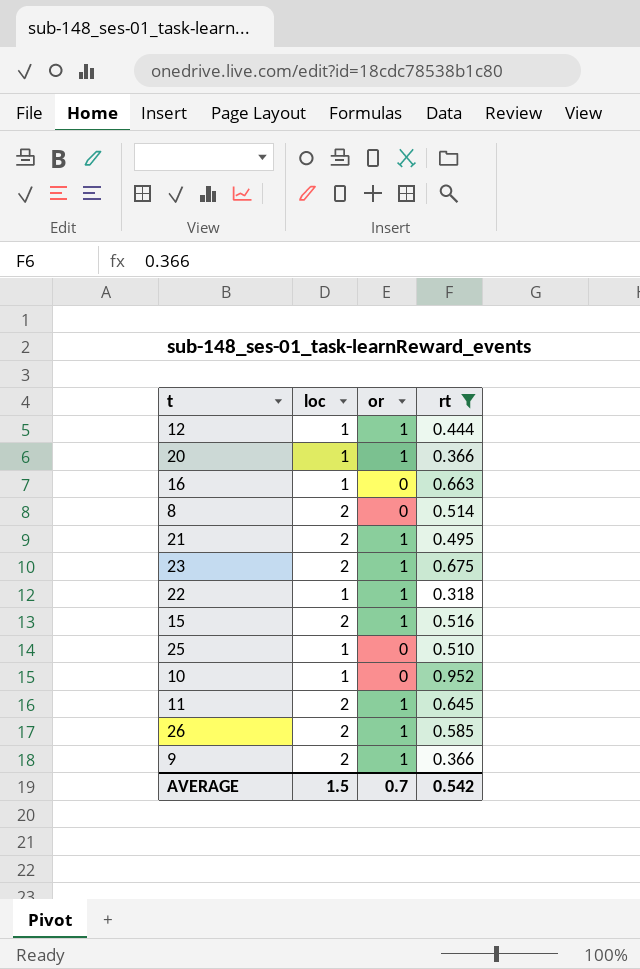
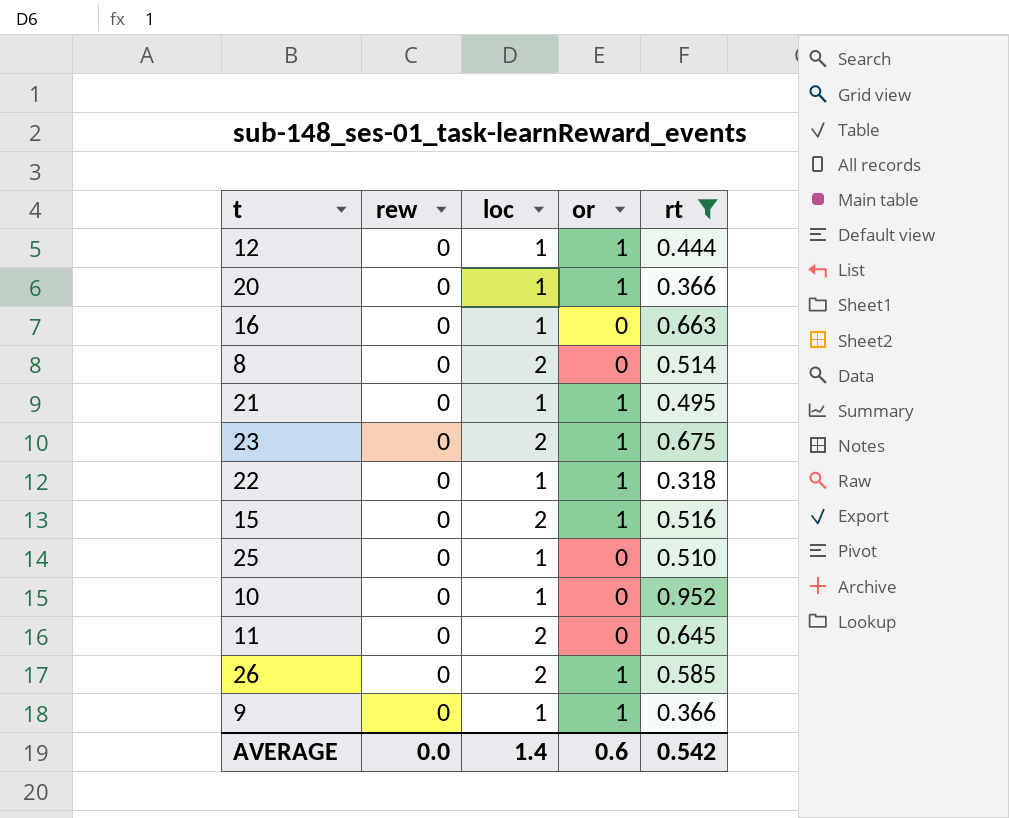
column rew | position: none -> 2
21 | loc: 2 -> 1
11 | or: 1 -> 0
9 | loc: 2 -> 1
AVERAGE | loc: 1.5 -> 1.4
AVERAGE | or: 0.7 -> 0.6

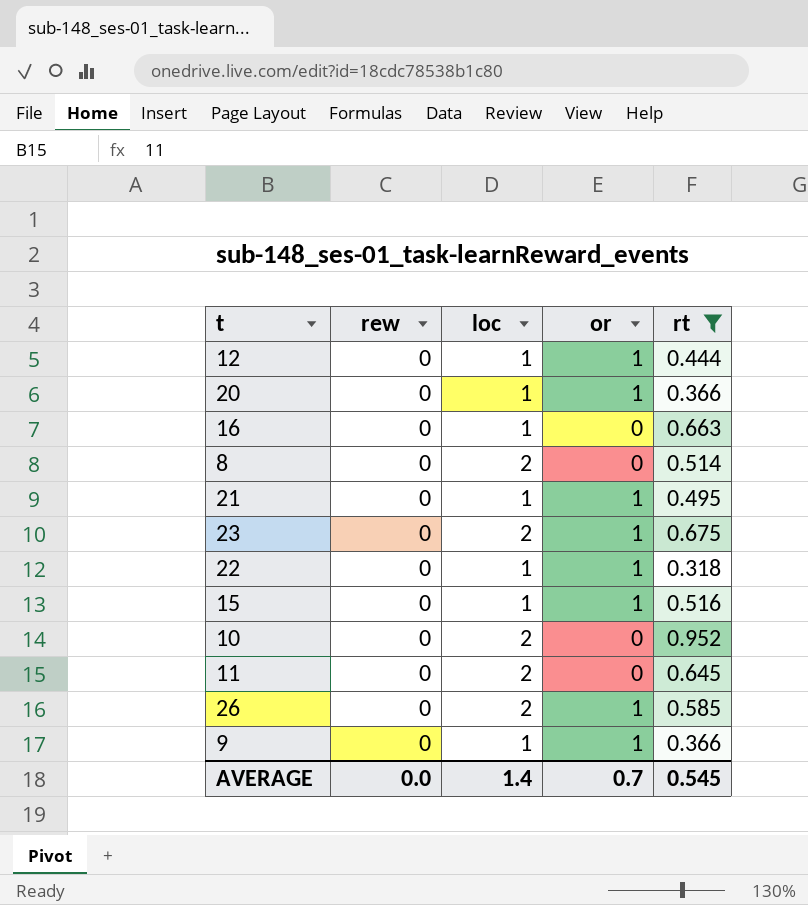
row 25: 0 | 1 | 0 | 0.510 -> none
15 | loc: 2 -> 1
10 | loc: 1 -> 2
AVERAGE | or: 0.6 -> 0.7
AVERAGE | rt: 0.542 -> 0.545

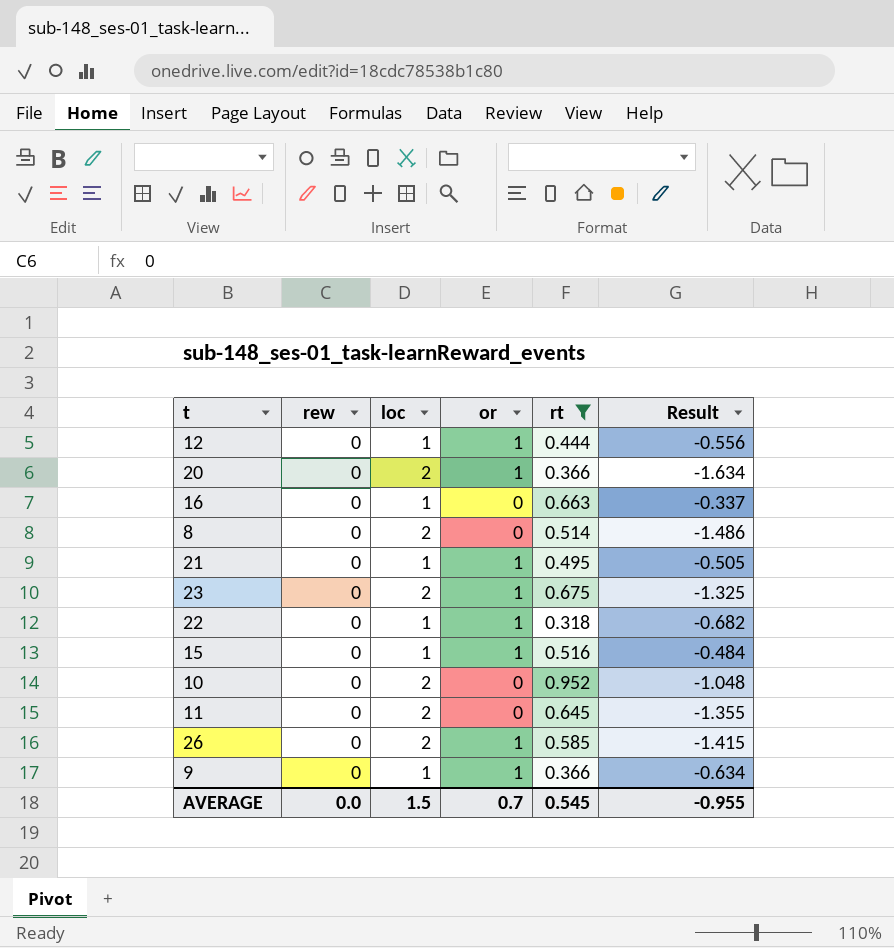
column Result | formula: none -> [rt] - [loc]
20 | loc: 1 -> 2
AVERAGE | loc: 1.4 -> 1.5

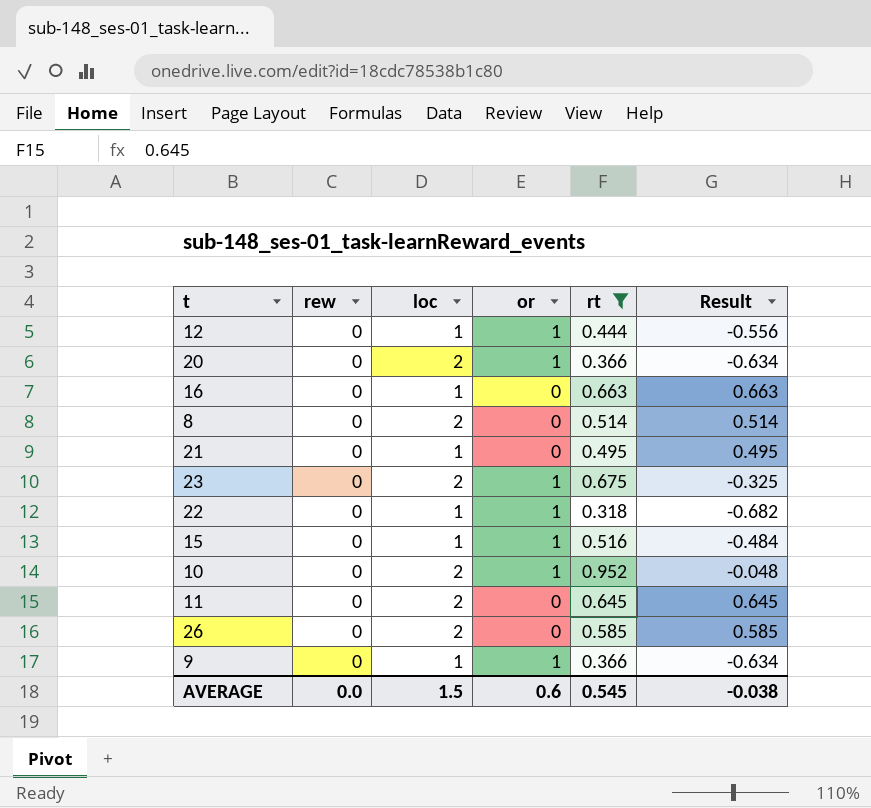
column Result | formula: [rt] - [loc] -> [rt] - [or]
21 | or: 1 -> 0
10 | or: 0 -> 1
26 | or: 1 -> 0
AVERAGE | or: 0.7 -> 0.6
AVERAGE | Result: -0.955 -> -0.038

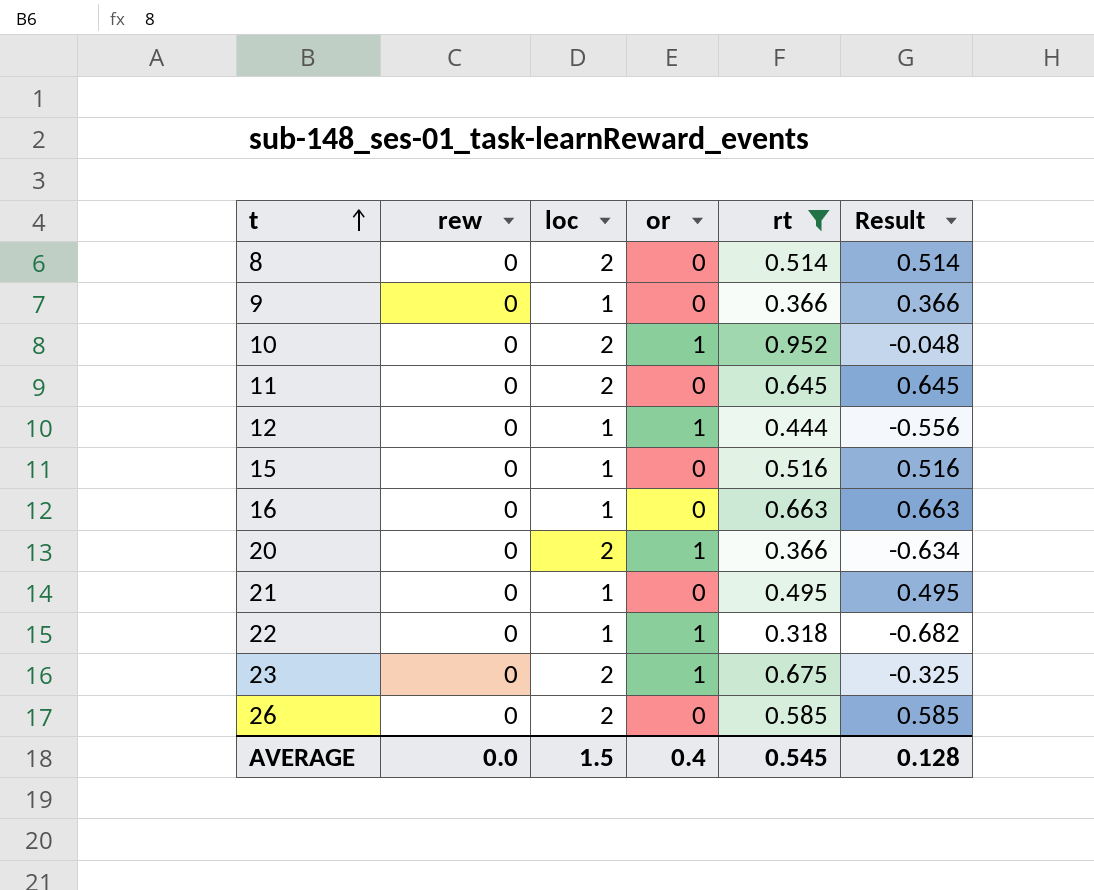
row order: none -> t ascending
9 | or: 1 -> 0
9 | Result: -0.634 -> 0.366
15 | or: 1 -> 0
15 | Result: -0.484 -> 0.516
AVERAGE | or: 0.6 -> 0.4
AVERAGE | Result: -0.038 -> 0.128

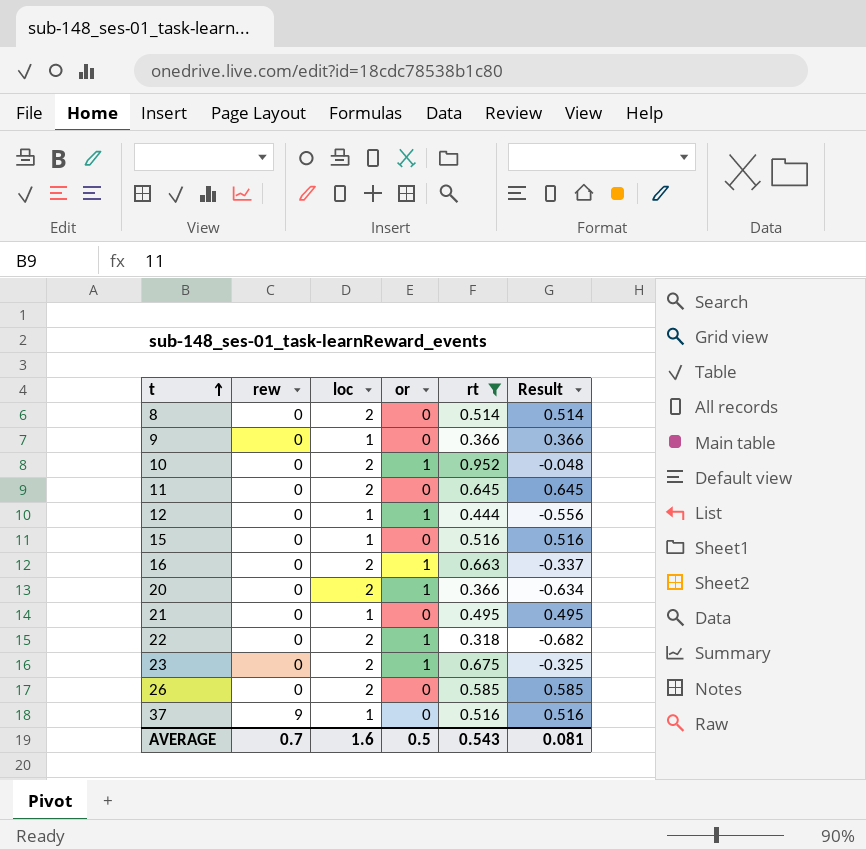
16 | loc: 1 -> 2
16 | or: 0 -> 1
16 | Result: 0.663 -> -0.337
22 | loc: 1 -> 2
row 37: none -> 9 | 1 | 0 | 0.516 | 0.516
AVERAGE | rew: 0.0 -> 0.7
AVERAGE | loc: 1.5 -> 1.6
AVERAGE | or: 0.4 -> 0.5
AVERAGE | rt: 0.545 -> 0.543
AVERAGE | Result: 0.128 -> 0.081

